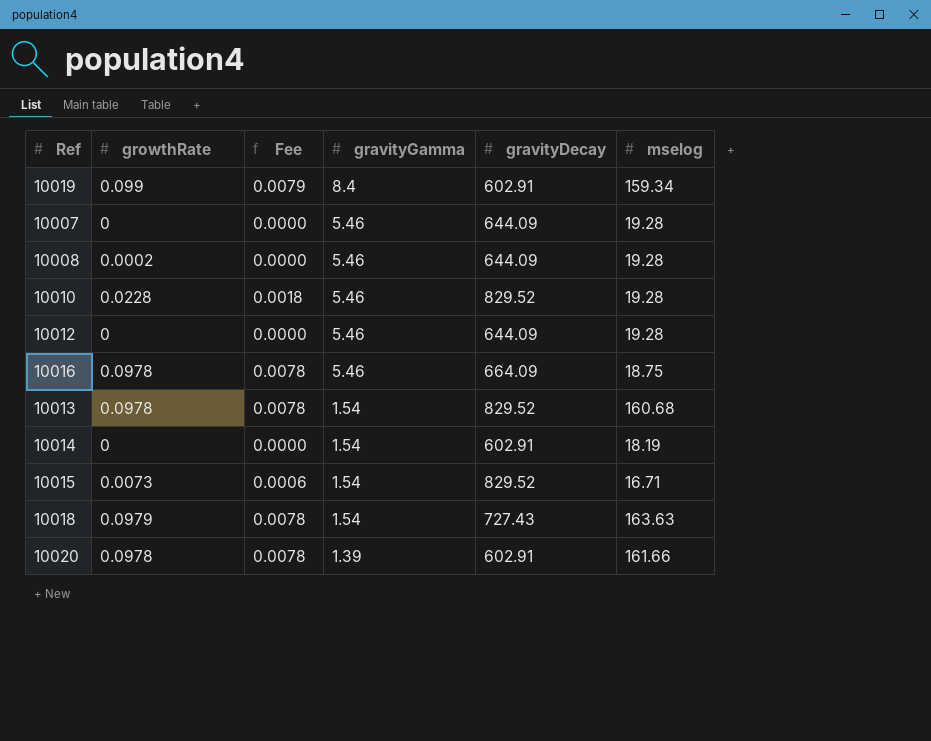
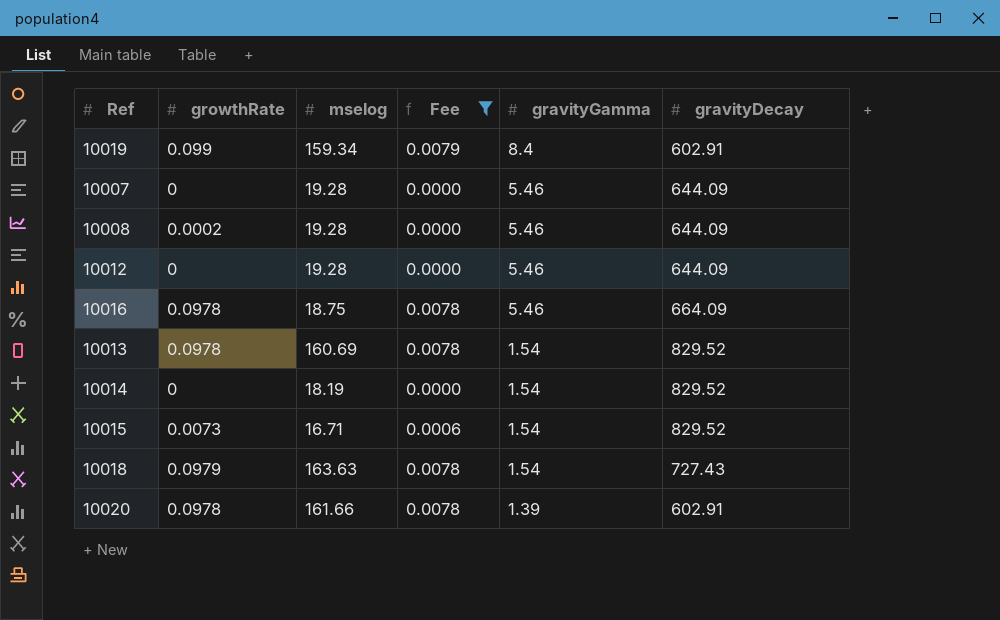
filter: none -> Fee != 0.0018
column mselog | position: 6 -> 3
10013 | mselog: 160.68 -> 160.69
10014 | gravityDecay: 602.91 -> 829.52

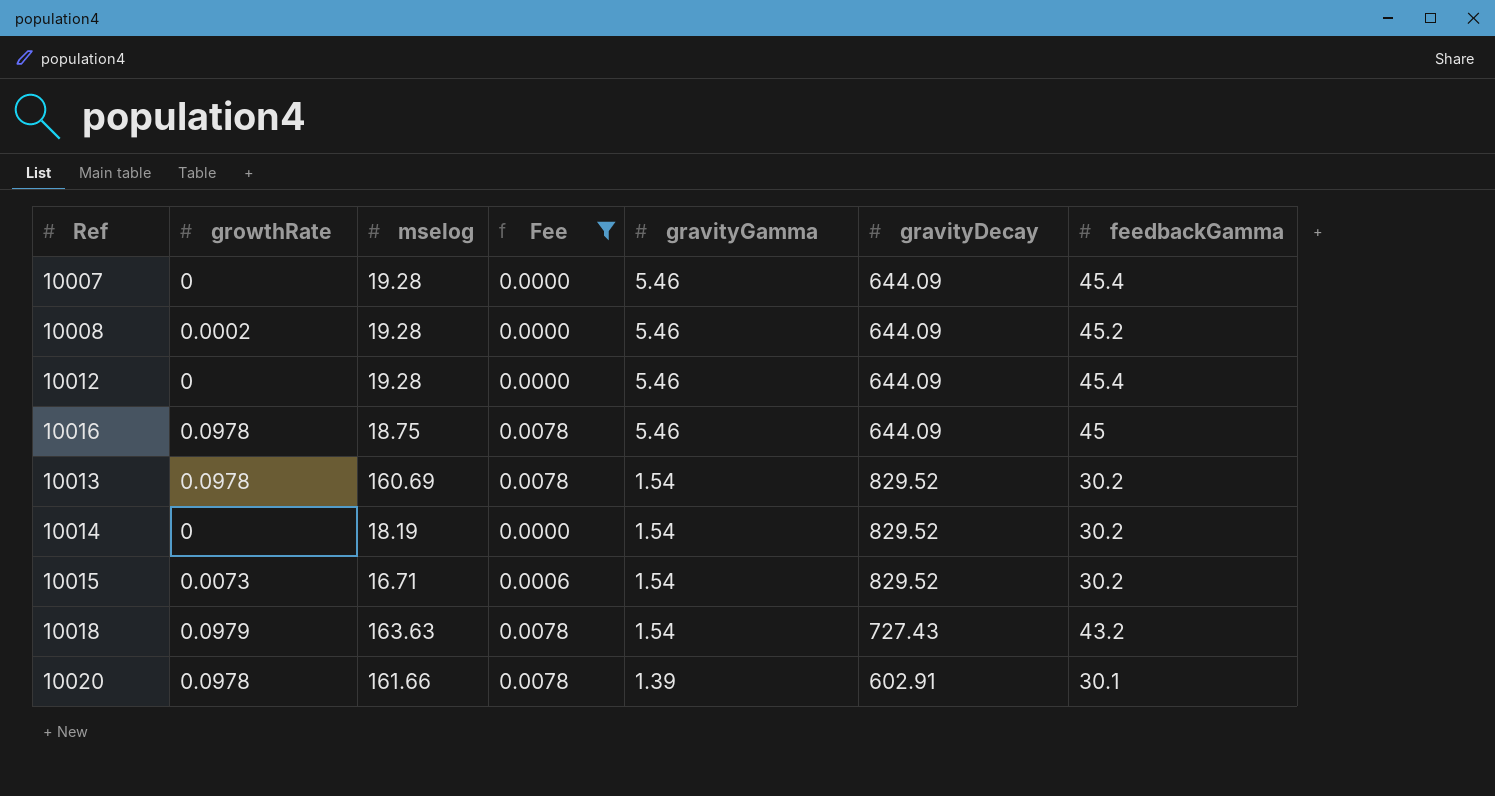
column feedbackGamma | position: none -> 7
row 10019: 0.099 | 159.34 | 0.0079 | 8.4 | 602.91 -> none
10016 | gravityDecay: 664.09 -> 644.09

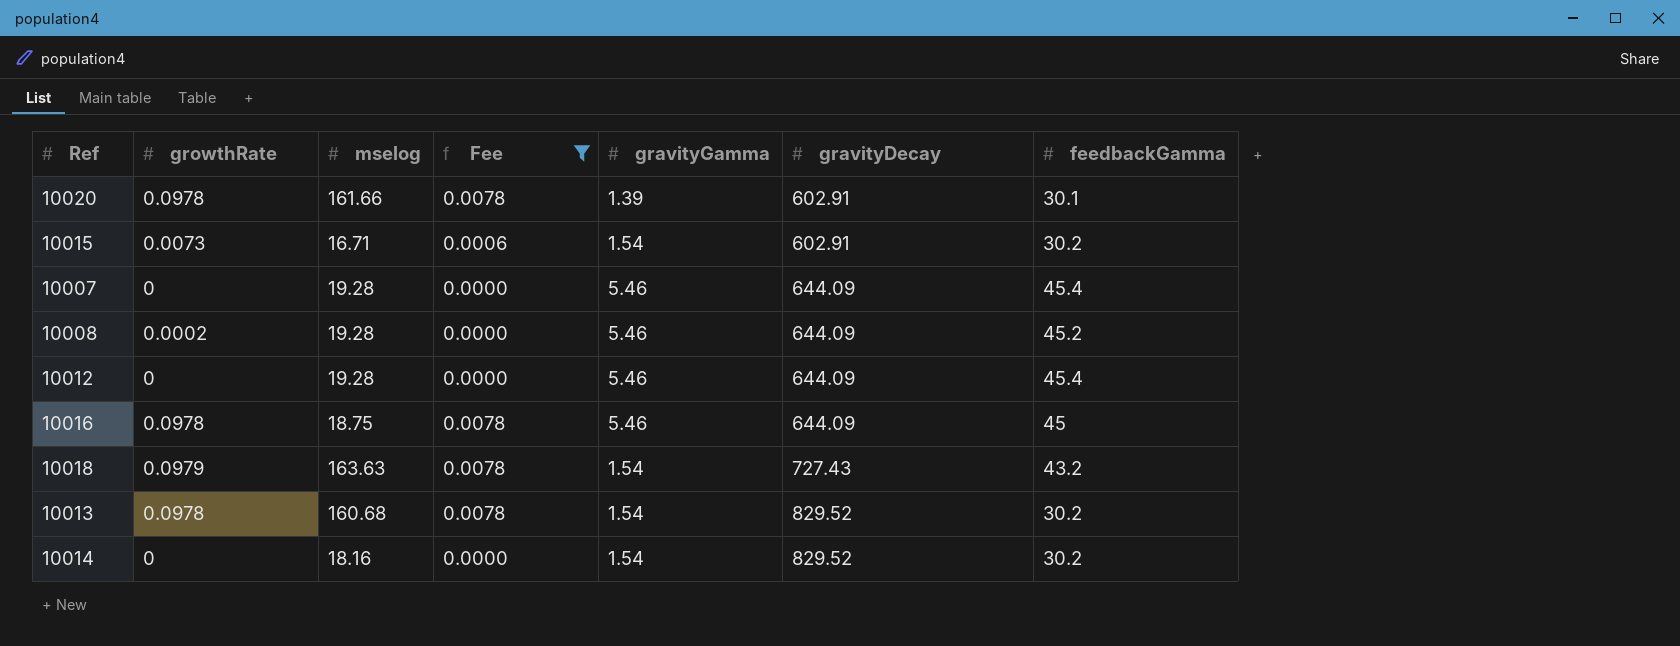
row order: gravityGamma descending -> gravityDecay ascending
10015 | gravityDecay: 829.52 -> 602.91
10013 | mselog: 160.69 -> 160.68
10014 | mselog: 18.19 -> 18.16

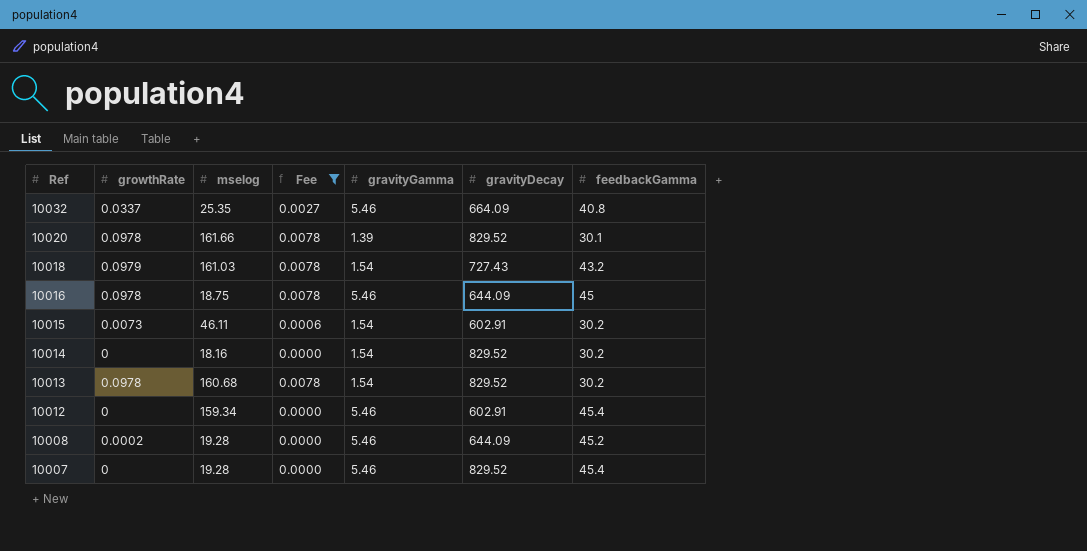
row order: gravityDecay ascending -> Ref descending
row 10032: none -> 0.0337 | 25.35 | 0.0027 | 5.46 | 664.09 | 40.8
10020 | gravityDecay: 602.91 -> 829.52
10018 | mselog: 163.63 -> 161.03
10015 | mselog: 16.71 -> 46.11
10012 | mselog: 19.28 -> 159.34
10012 | gravityDecay: 644.09 -> 602.91
10007 | gravityDecay: 644.09 -> 829.52

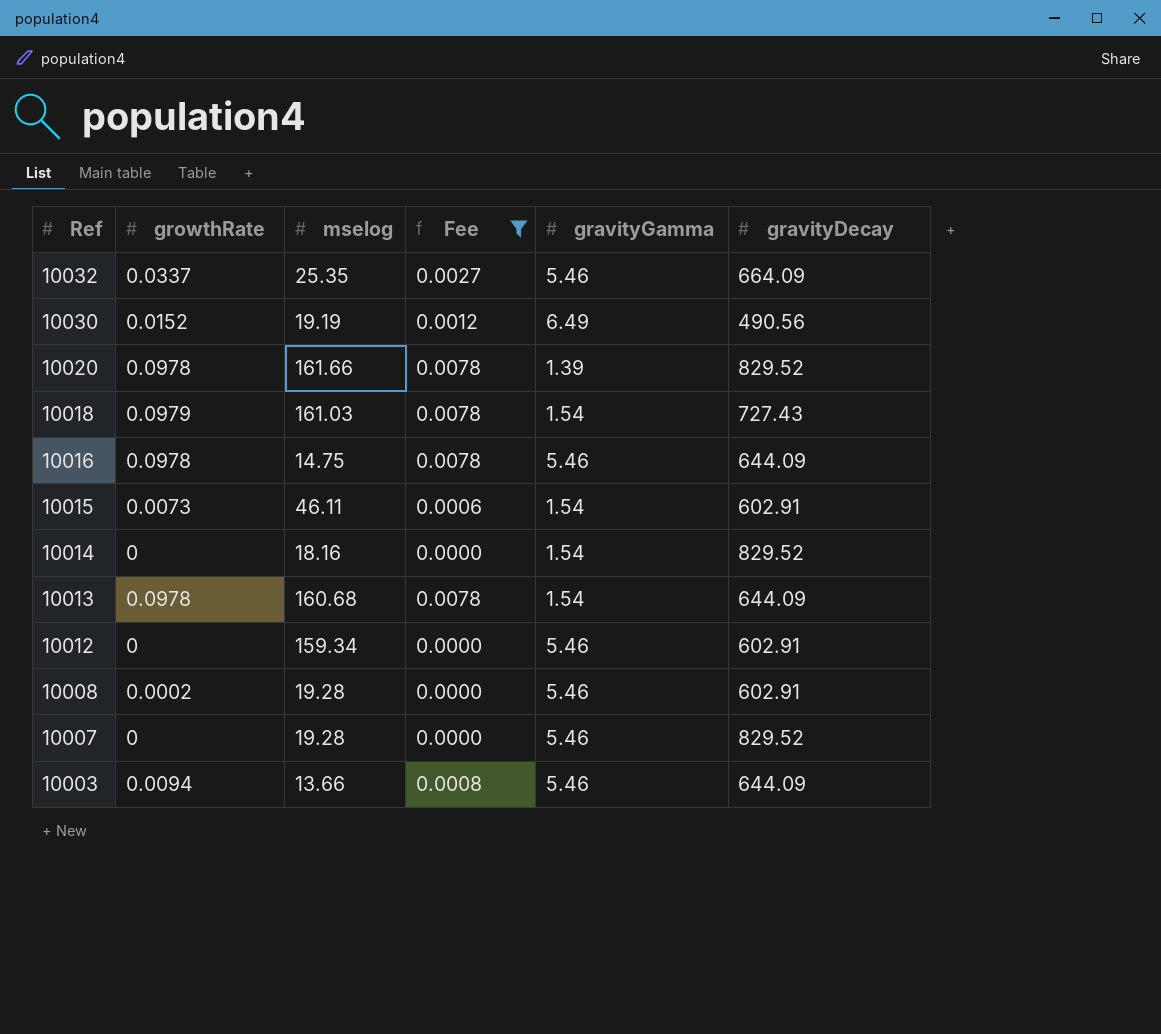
column feedbackGamma | position: 7 -> none
row 10030: none -> 0.0152 | 19.19 | 0.0012 | 6.49 | 490.56
10016 | mselog: 18.75 -> 14.75
10013 | gravityDecay: 829.52 -> 644.09
10008 | gravityDecay: 644.09 -> 602.91
row 10003: none -> 0.0094 | 13.66 | 0.0008 | 5.46 | 644.09

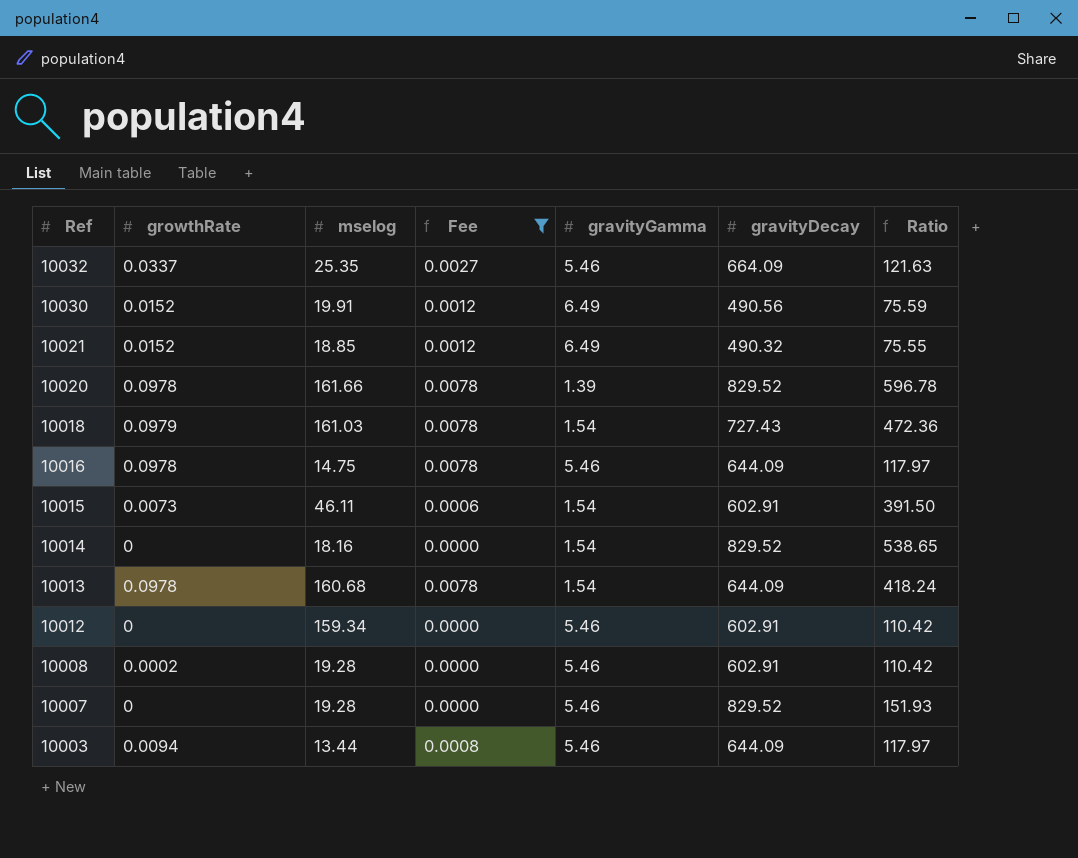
column Ratio | formula: none -> [gravityDecay] / [gravityGamma]
10030 | mselog: 19.19 -> 19.91
row 10021: none -> 0.0152 | 18.85 | 0.0012 | 6.49 | 490.32 | 75.55
10003 | mselog: 13.66 -> 13.44

